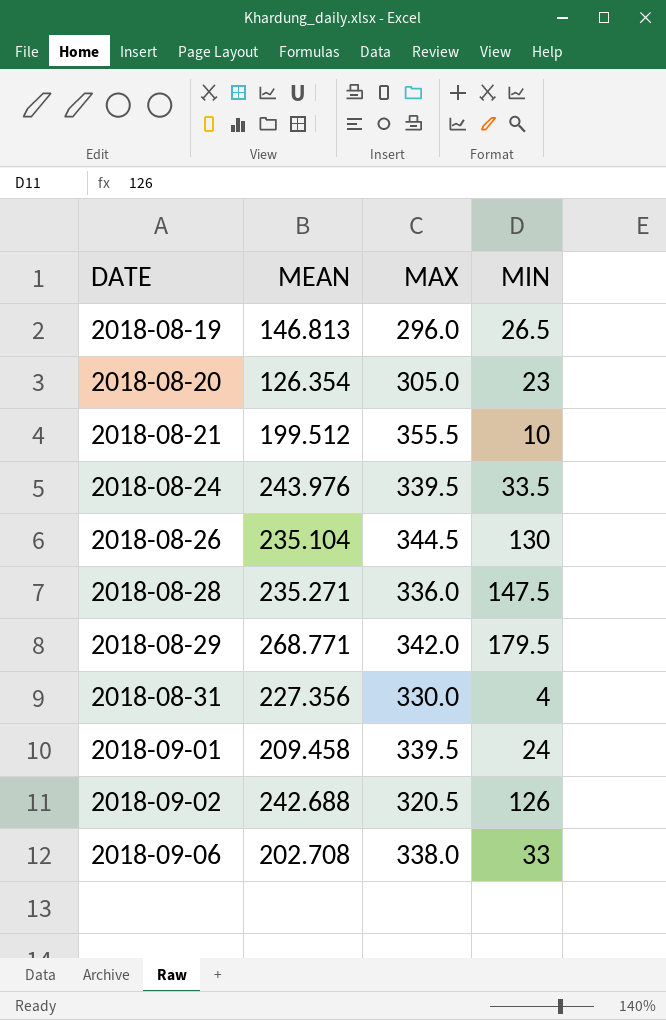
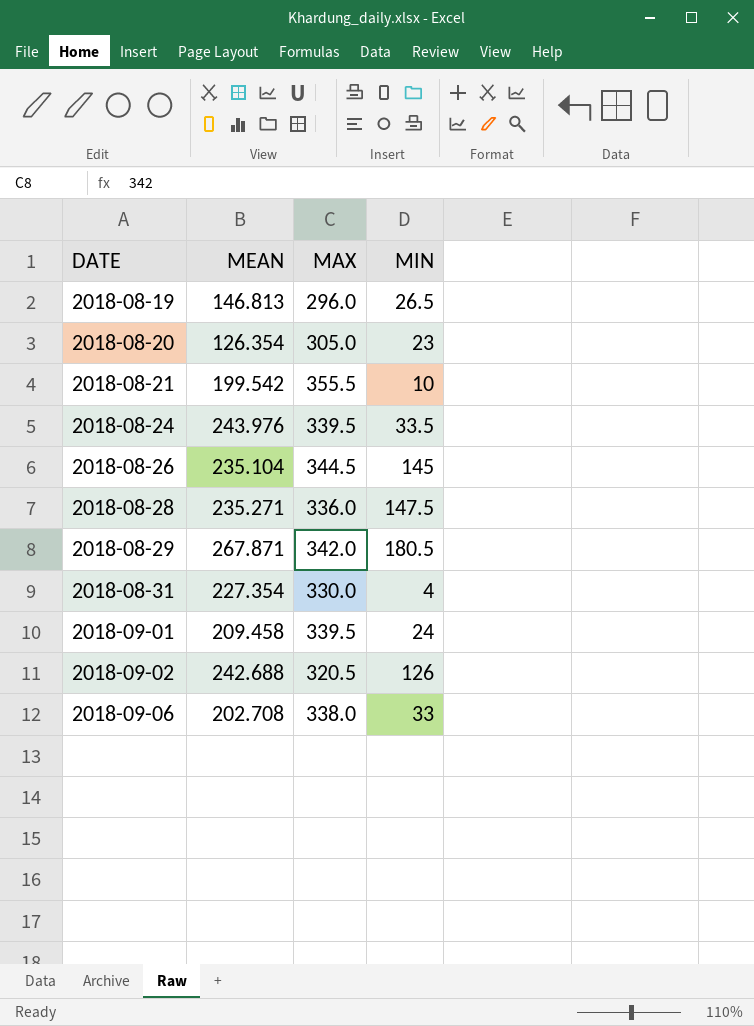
2018-08-21 | MEAN: 199.512 -> 199.542
2018-08-26 | MIN: 130 -> 145
2018-08-29 | MEAN: 268.771 -> 267.871
2018-08-29 | MIN: 179.5 -> 180.5
2018-08-31 | MEAN: 227.356 -> 227.354

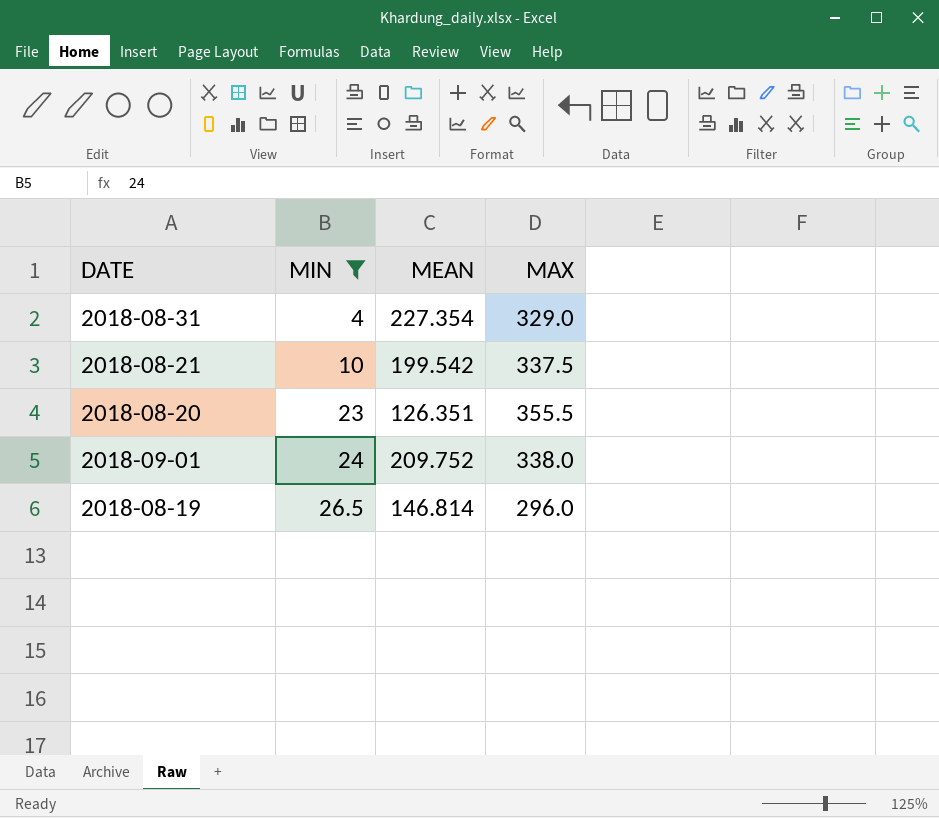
filter: none -> MIN <= 26.5
row order: DATE ascending -> MIN ascending
column MIN | position: 4 -> 2
2018-08-31 | MAX: 330.0 -> 329.0
2018-08-21 | MAX: 355.5 -> 337.5
2018-08-20 | MEAN: 126.354 -> 126.351
2018-08-20 | MAX: 305.0 -> 355.5
2018-09-01 | MEAN: 209.458 -> 209.752
2018-09-01 | MAX: 339.5 -> 338.0
2018-08-19 | MEAN: 146.813 -> 146.814

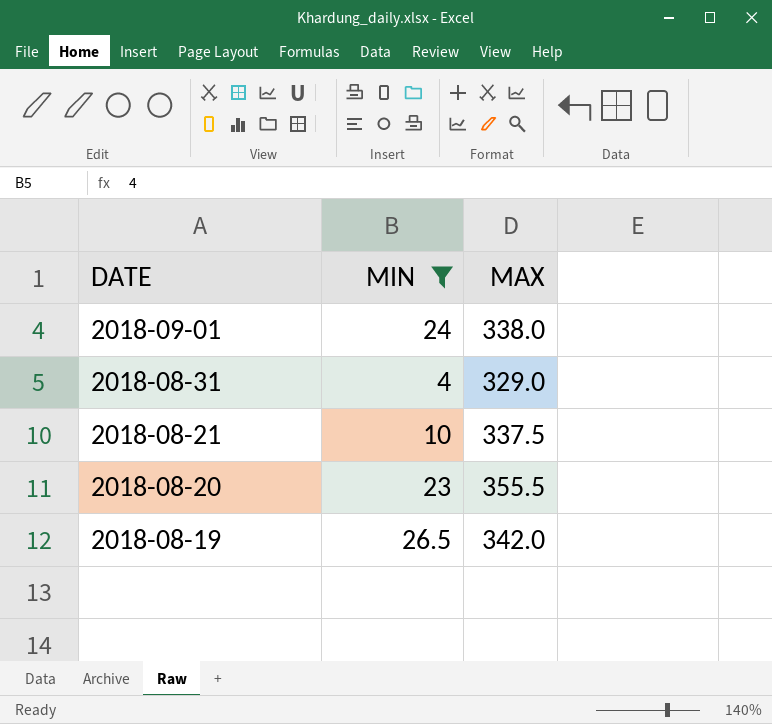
row order: MIN ascending -> DATE descending
column MEAN | position: 3 -> none
2018-08-19 | MAX: 296.0 -> 342.0

